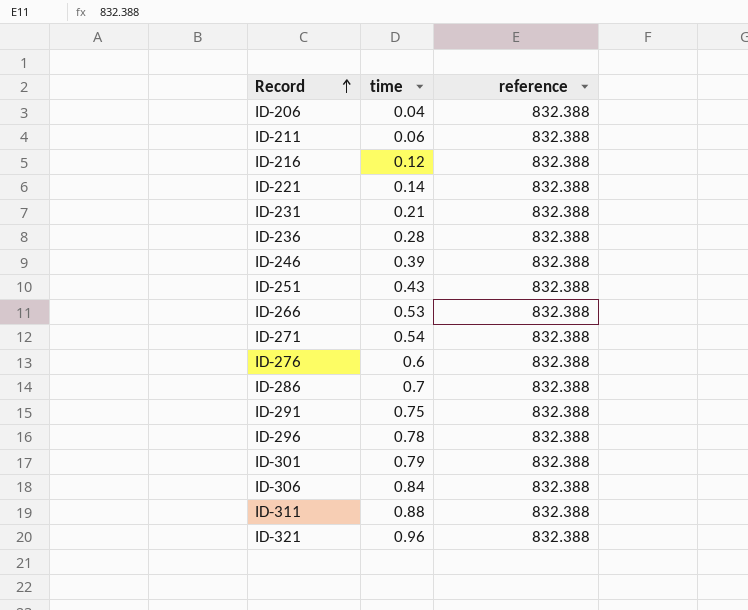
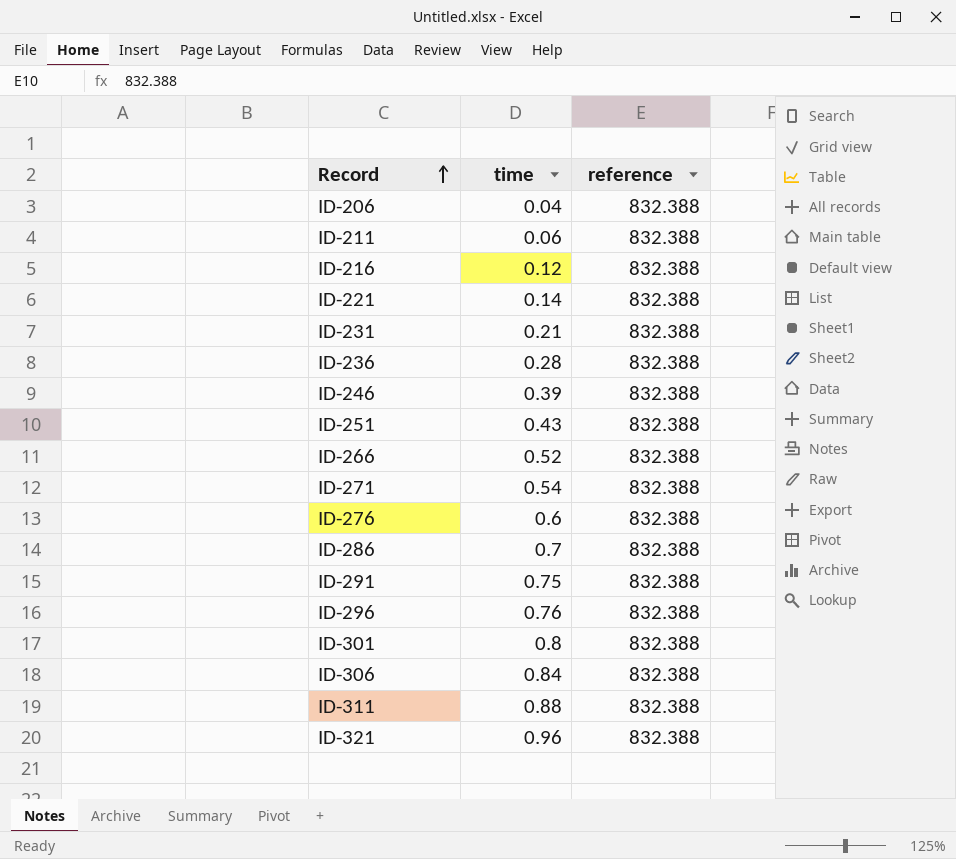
ID-266 | time: 0.53 -> 0.52
ID-296 | time: 0.78 -> 0.76
ID-301 | time: 0.79 -> 0.8

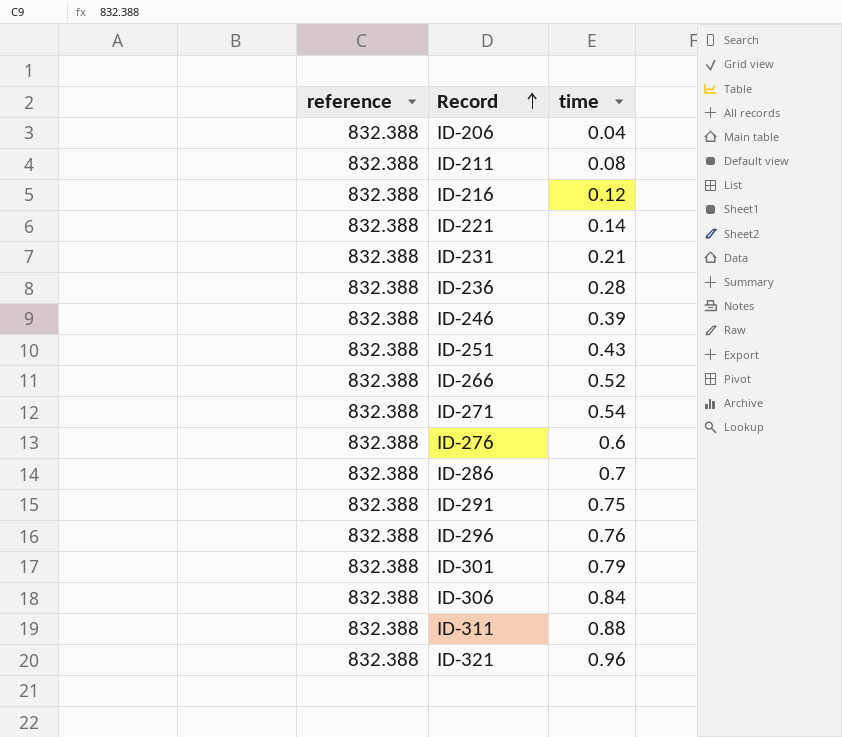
column reference | position: 3 -> 1
ID-211 | time: 0.06 -> 0.08
ID-301 | time: 0.8 -> 0.79

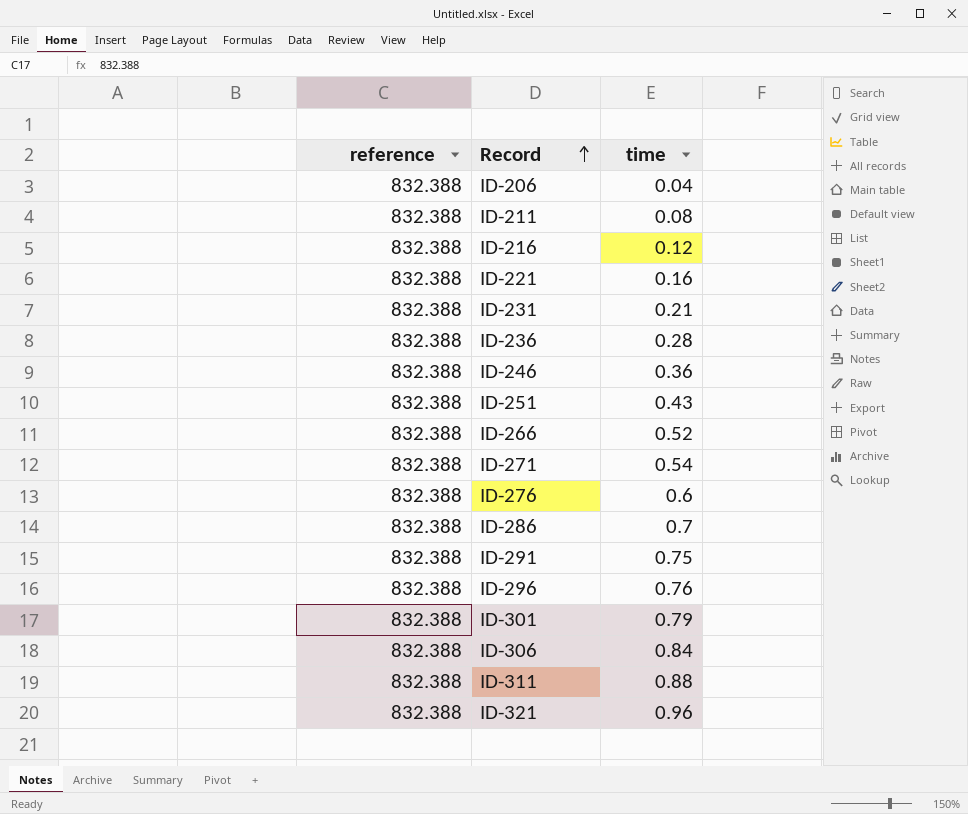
ID-221 | time: 0.14 -> 0.16
ID-246 | time: 0.39 -> 0.36

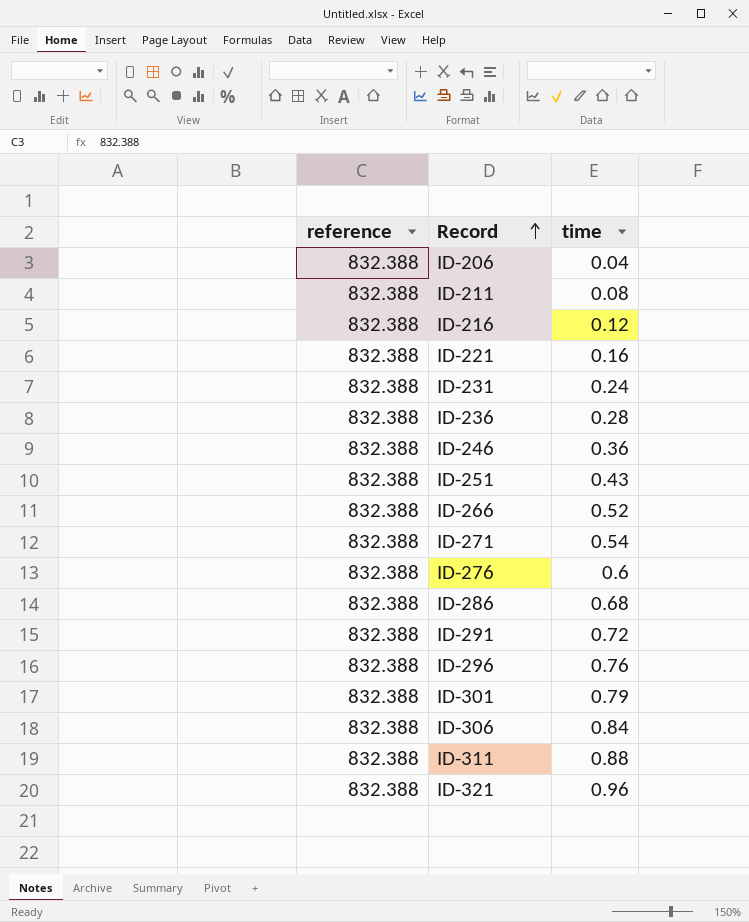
ID-231 | time: 0.21 -> 0.24
ID-286 | time: 0.7 -> 0.68
ID-291 | time: 0.75 -> 0.72

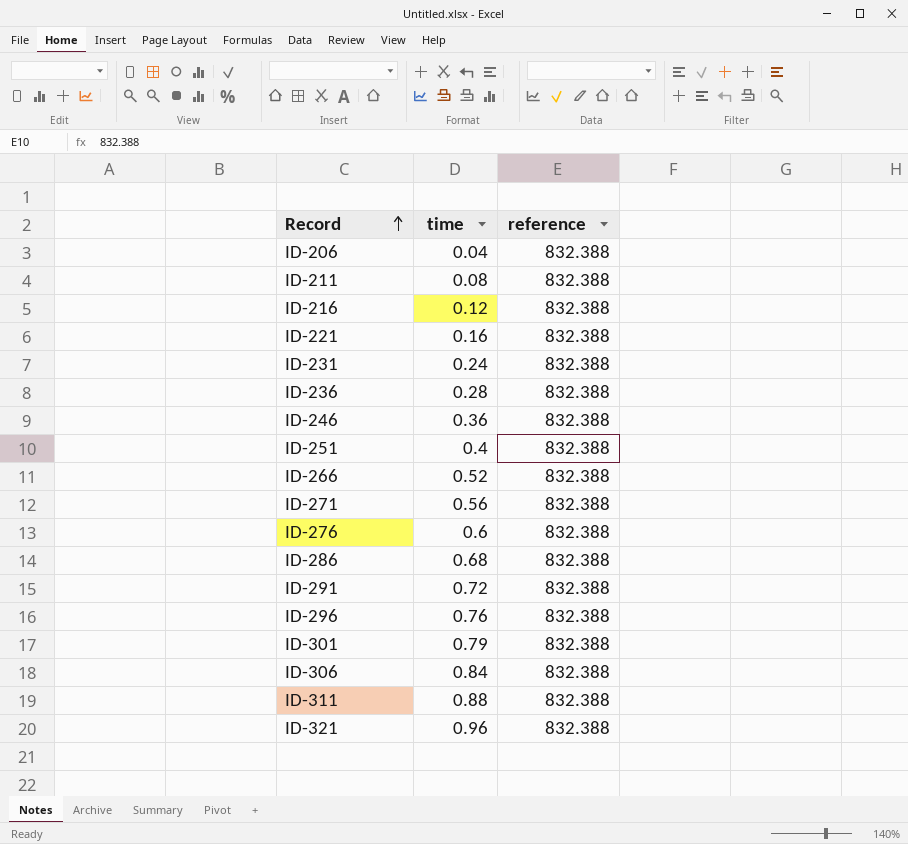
column reference | position: 1 -> 3
ID-251 | time: 0.43 -> 0.4
ID-271 | time: 0.54 -> 0.56

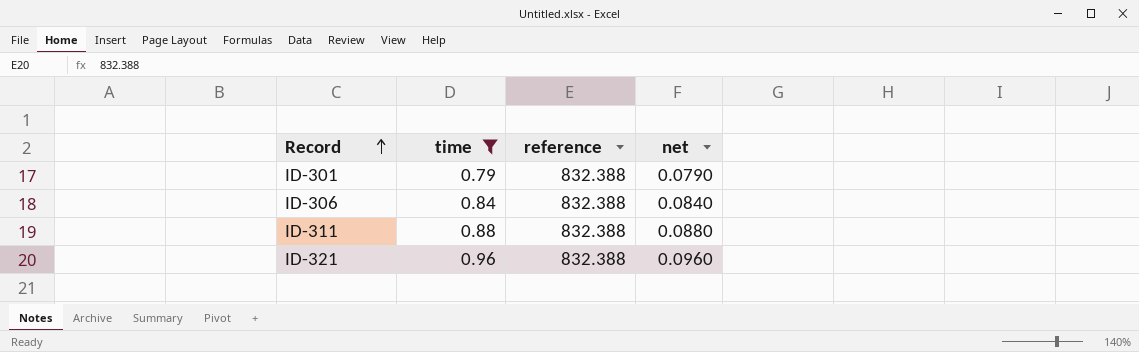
filter: none -> time >= 0.79
column net | formula: none -> [time] * 0.1

